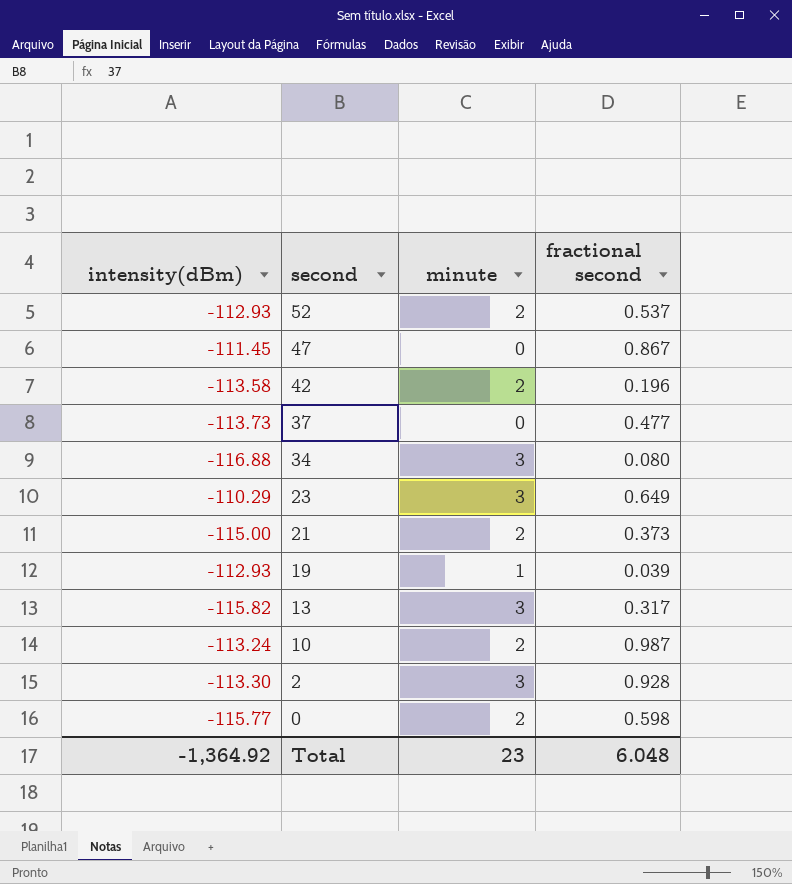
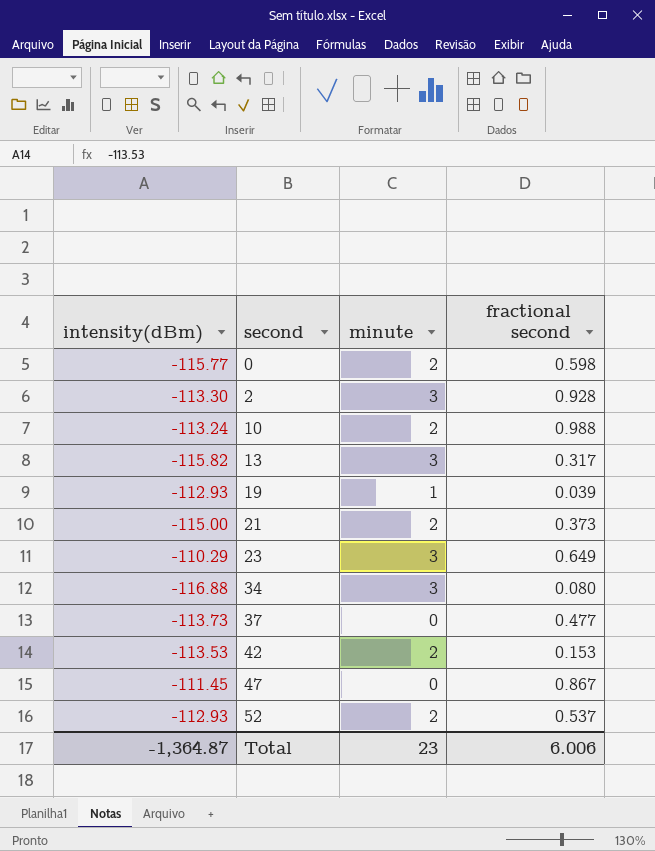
row order: second descending -> second ascending
10 | fractional second: 0.987 -> 0.988
42 | intensity(dBm): -113.58 -> -113.53
42 | fractional second: 0.196 -> 0.153
Total | intensity(dBm): -1,364.92 -> -1,364.87
Total | fractional second: 6.048 -> 6.006

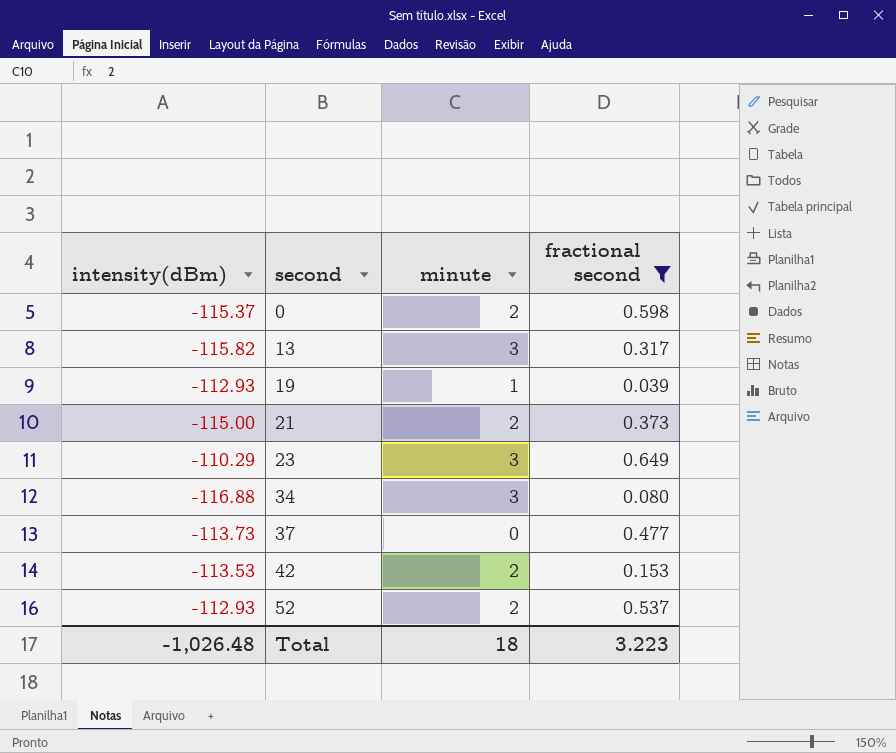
filter: none -> fractional second <= 0.649
0 | intensity(dBm): -115.77 -> -115.37
Total | intensity(dBm): -1,364.87 -> -1,026.48
Total | minute: 23 -> 18
Total | fractional second: 6.006 -> 3.223

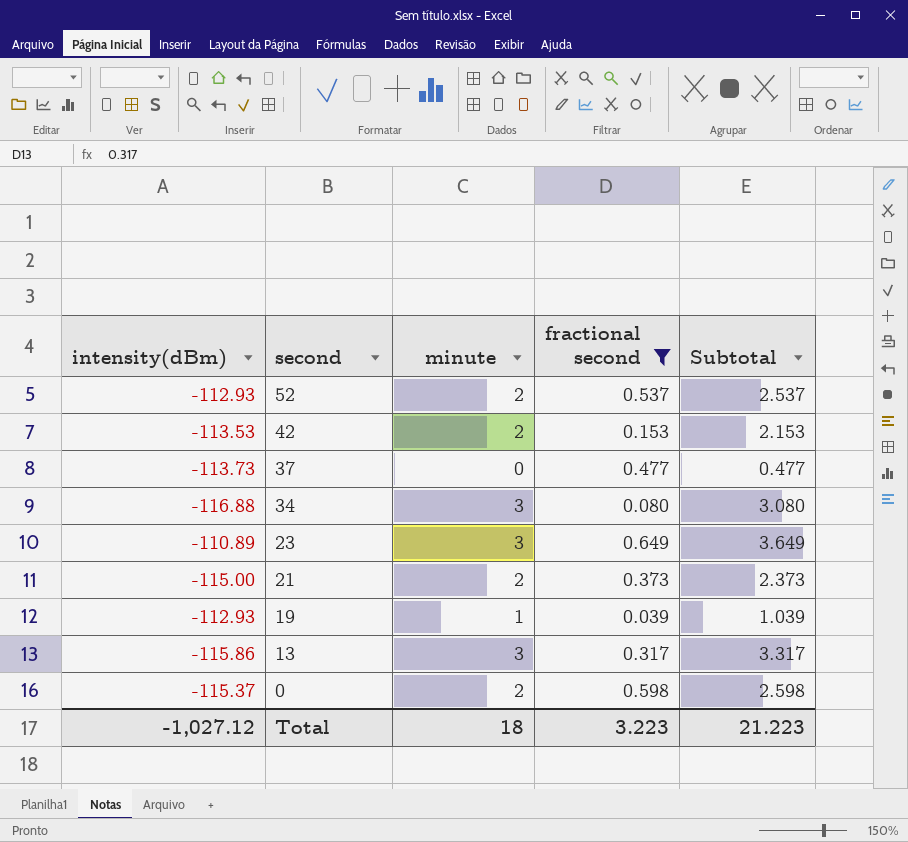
row order: second ascending -> second descending
column Subtotal | formula: none -> [minute] + [fractional second]
23 | intensity(dBm): -110.29 -> -110.89
13 | intensity(dBm): -115.82 -> -115.86
Total | intensity(dBm): -1,026.48 -> -1,027.12

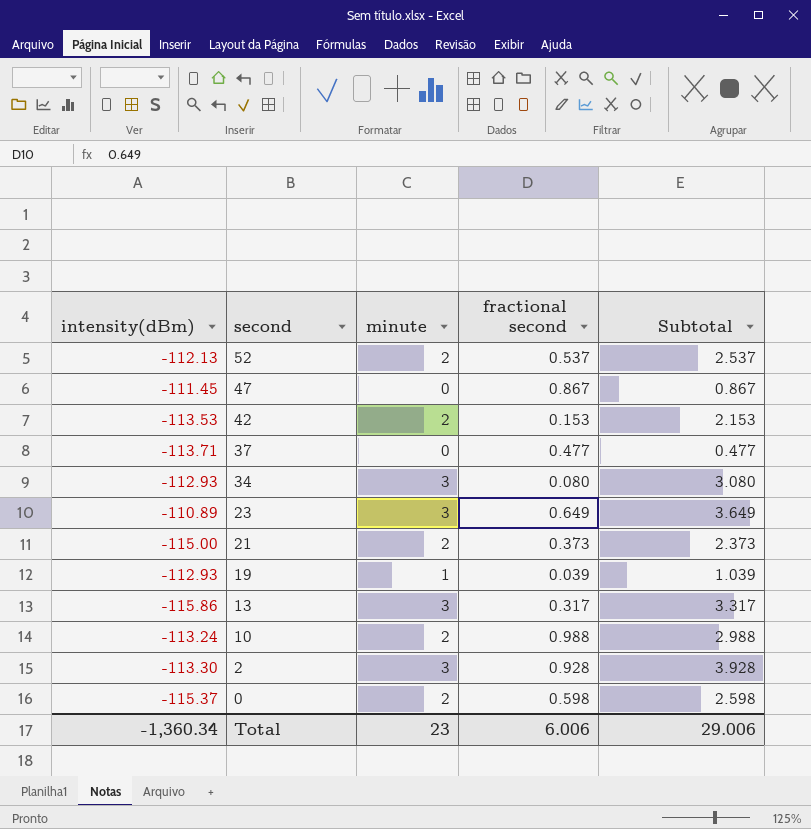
filter: fractional second <= 0.649 -> none
52 | intensity(dBm): -112.93 -> -112.13
37 | intensity(dBm): -113.73 -> -113.71
34 | intensity(dBm): -116.88 -> -112.93
Total | intensity(dBm): -1,027.12 -> -1,360.34
Total | minute: 18 -> 23
Total | fractional second: 3.223 -> 6.006
Total | Subtotal: 21.223 -> 29.006

